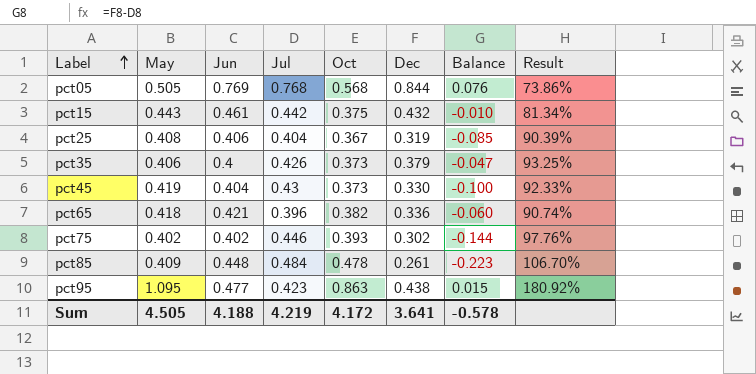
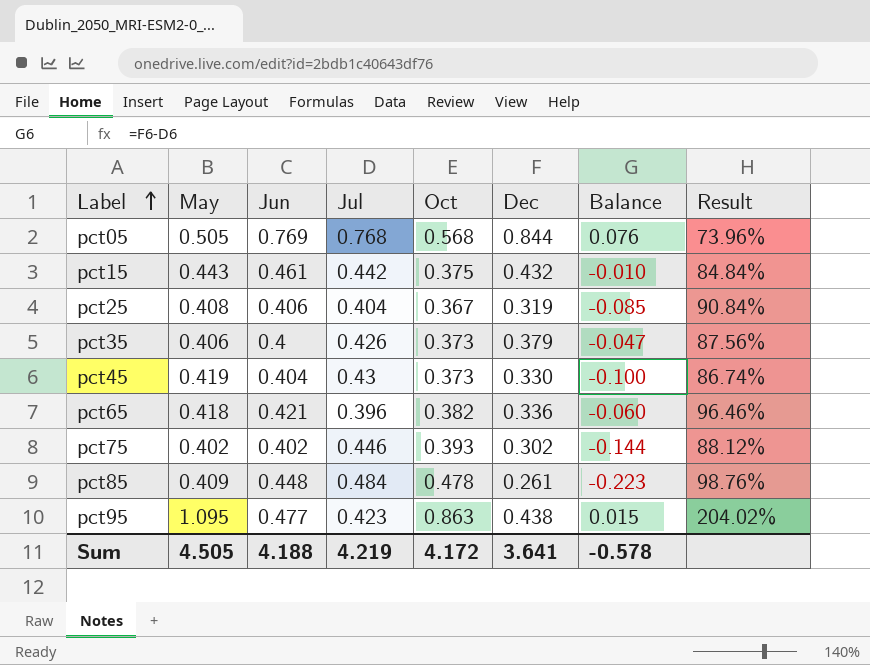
column Result | formula: [Oct] / [Jun] -> [Oct] / [Jul]

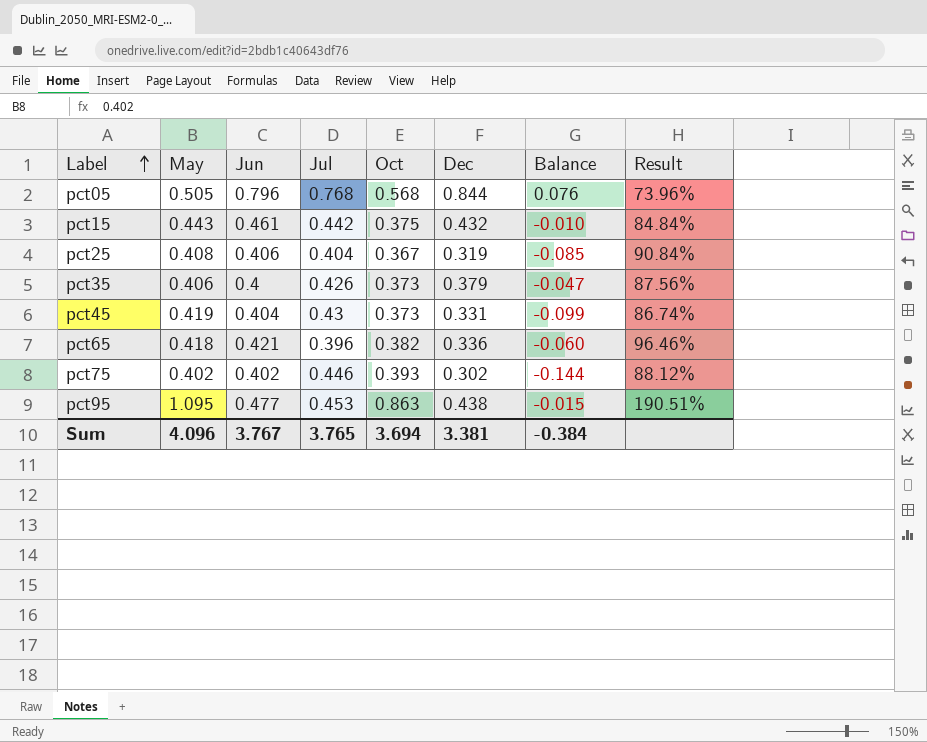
row pct85: 0.409 | 0.448 | 0.484 | 0.478 | 0.261 | -0.223 | 98.76% -> none
pct05 | Jun: 0.769 -> 0.796
pct45 | Dec: 0.330 -> 0.331
pct45 | Balance: -0.100 -> -0.099
pct95 | Jul: 0.423 -> 0.453
pct95 | Balance: 0.015 -> -0.015
pct95 | Result: 204.02% -> 190.51%
Sum | May: 4.505 -> 4.096
Sum | Jun: 4.188 -> 3.767
Sum | Jul: 4.219 -> 3.765
Sum | Oct: 4.172 -> 3.694
Sum | Dec: 3.641 -> 3.381
Sum | Balance: -0.578 -> -0.384

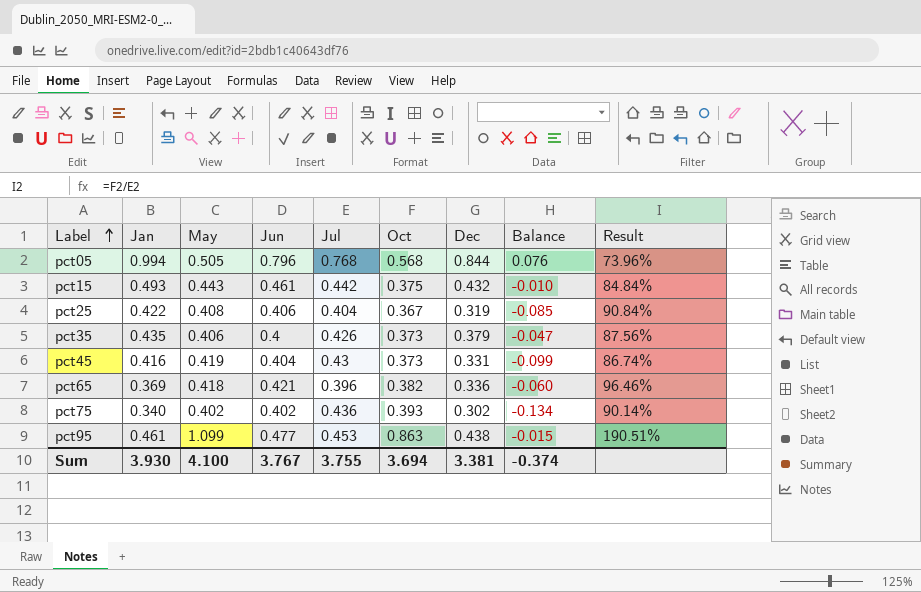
column Jan | position: none -> 2
pct75 | Jul: 0.446 -> 0.436
pct75 | Balance: -0.144 -> -0.134
pct75 | Result: 88.12% -> 90.14%
pct95 | May: 1.095 -> 1.099
Sum | May: 4.096 -> 4.100
Sum | Jul: 3.765 -> 3.755
Sum | Balance: -0.384 -> -0.374

